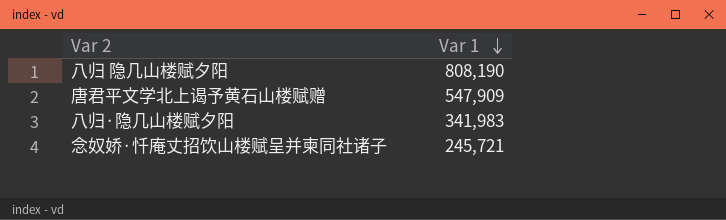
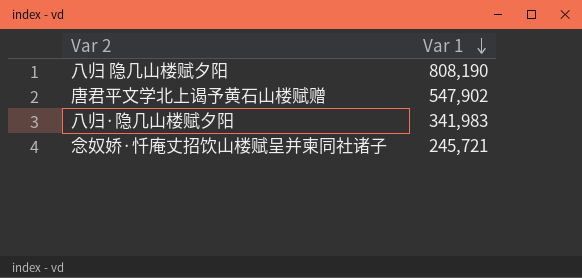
唐君平文学北上谒予黄石山楼赋赠 | Var 1: 547,909 -> 547,902

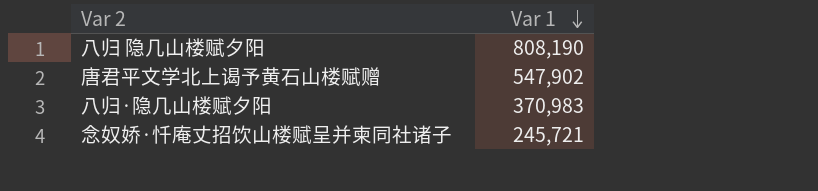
八归·隐几山楼赋夕阳 | Var 1: 341,983 -> 370,983

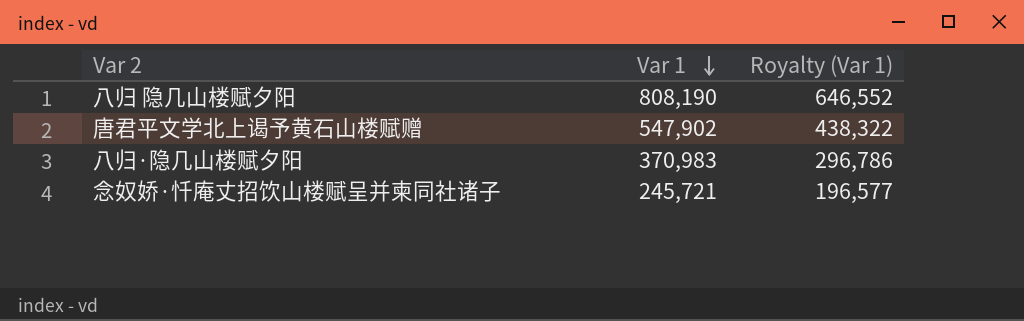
column Royalty (Var 1) | formula: none -> [Var 1] * 0.8

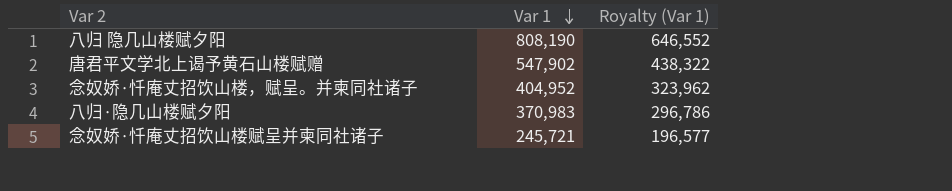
row 念奴娇·忏庵丈招饮山楼，赋呈。并柬同社诸子: none -> 404,952 | 323,962

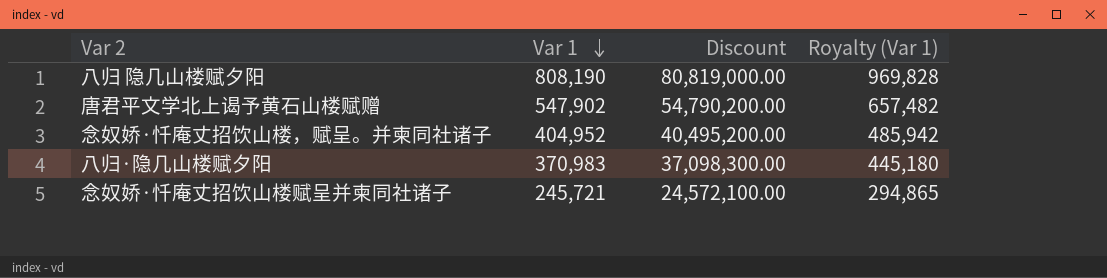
column Discount | formula: none -> [Var 1] * 100
column Royalty (Var 1) | formula: [Var 1] * 0.8 -> [Var 1] * 1.2

